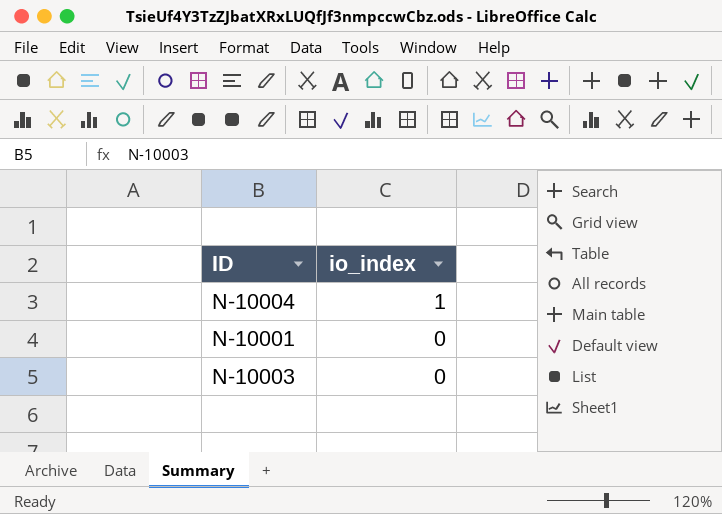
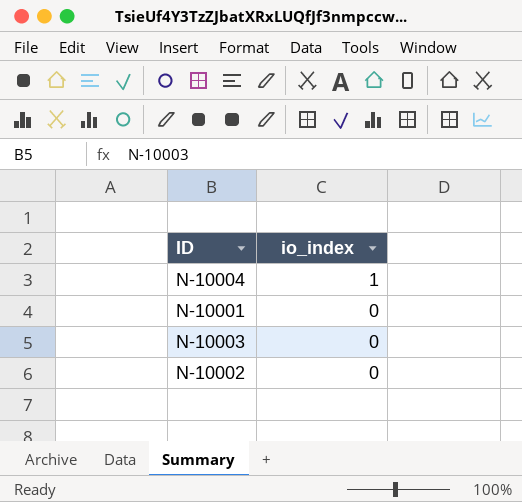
row N-10002: none -> 0

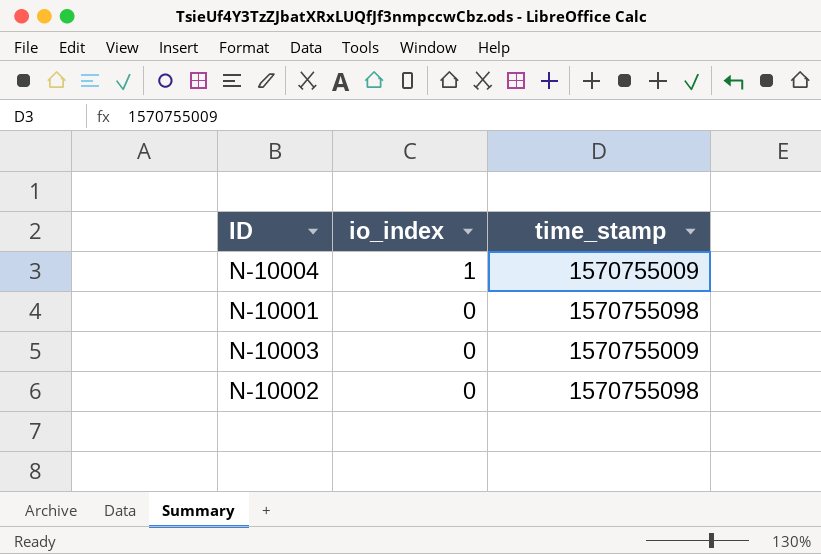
column time_stamp | position: none -> 3

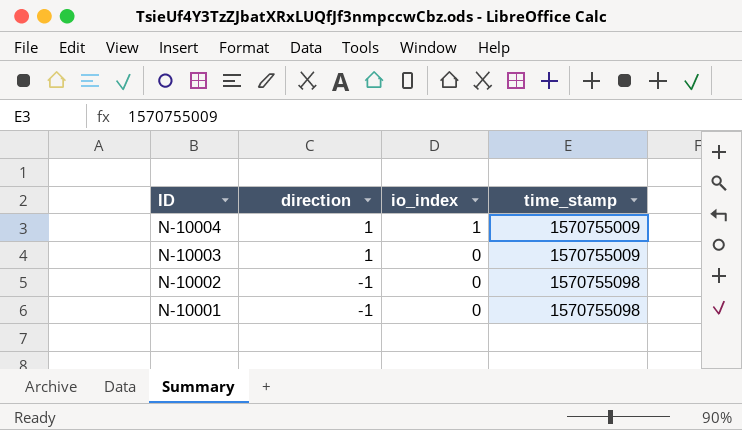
row order: io_index descending -> ID descending
column direction | position: none -> 2

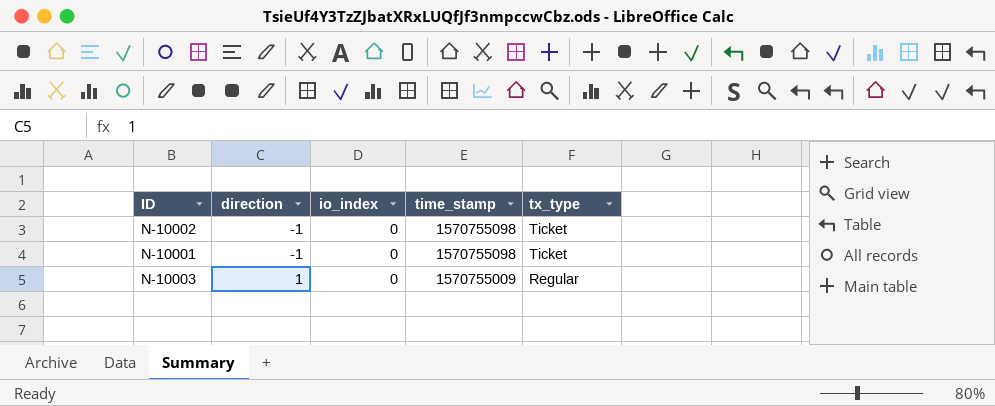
row order: ID descending -> direction ascending
column tx_type | position: none -> 5
row N-10004: 1 | 1 | 1570755009 -> none

